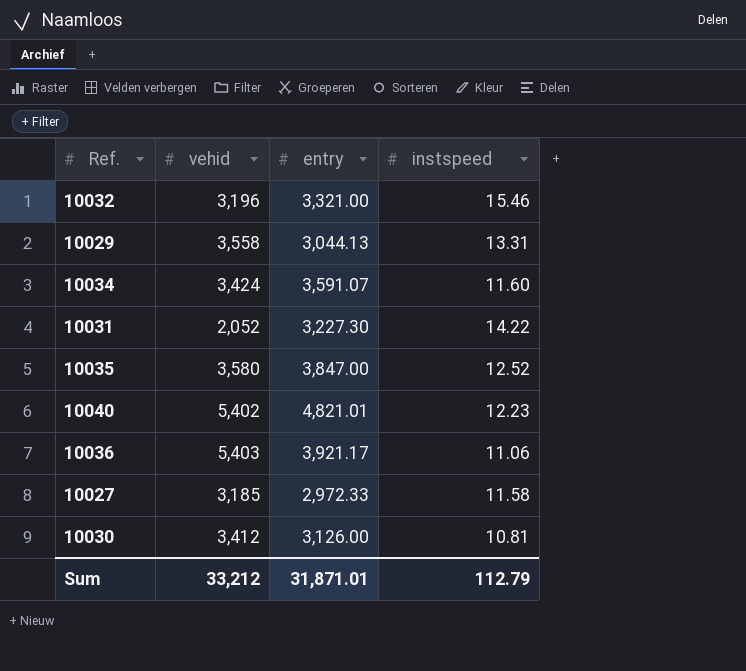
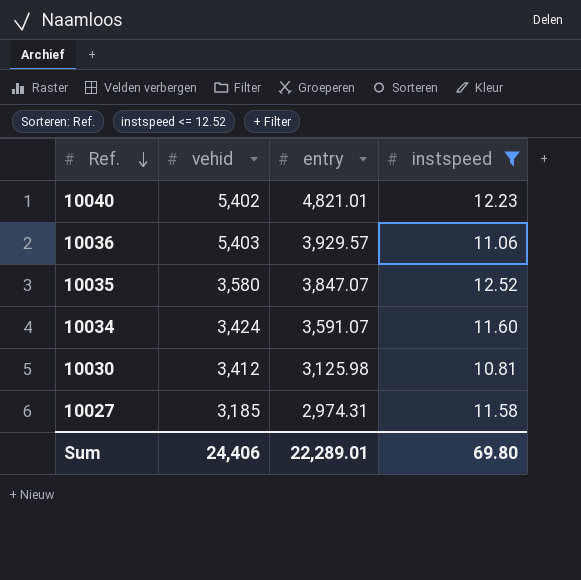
filter: none -> instspeed <= 12.52
row order: none -> Ref. descending
10036 | entry: 3,921.17 -> 3,929.57
10035 | entry: 3,847.00 -> 3,847.07
10030 | entry: 3,126.00 -> 3,125.98
10027 | entry: 2,972.33 -> 2,974.31
Sum | vehid: 33,212 -> 24,406
Sum | entry: 31,871.01 -> 22,289.01
Sum | instspeed: 112.79 -> 69.80

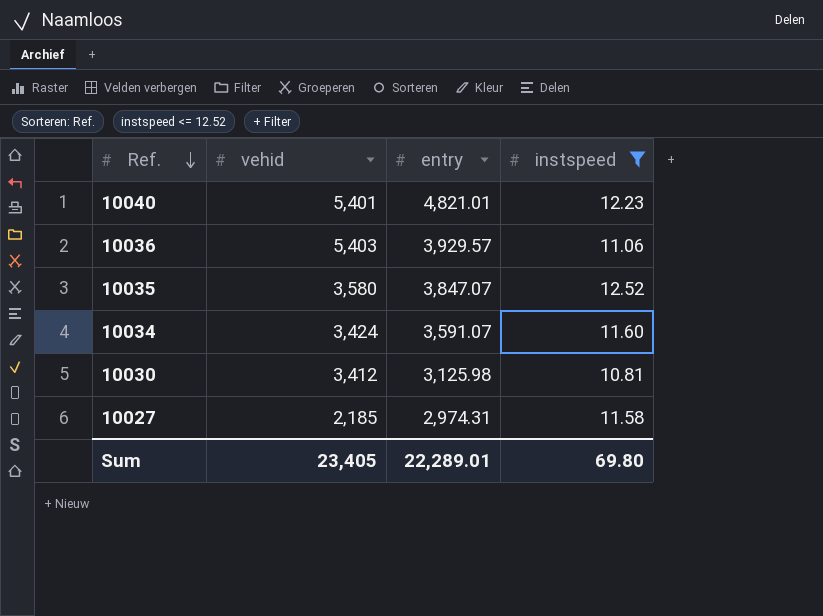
10040 | vehid: 5,402 -> 5,401
10027 | vehid: 3,185 -> 2,185
Sum | vehid: 24,406 -> 23,405

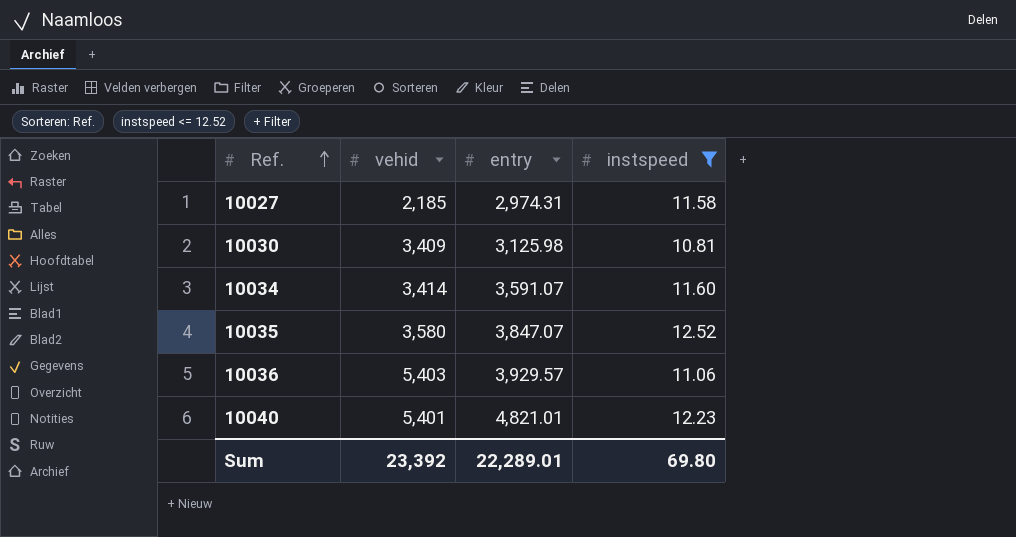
row order: Ref. descending -> Ref. ascending
10030 | vehid: 3,412 -> 3,409
10034 | vehid: 3,424 -> 3,414
Sum | vehid: 23,405 -> 23,392

